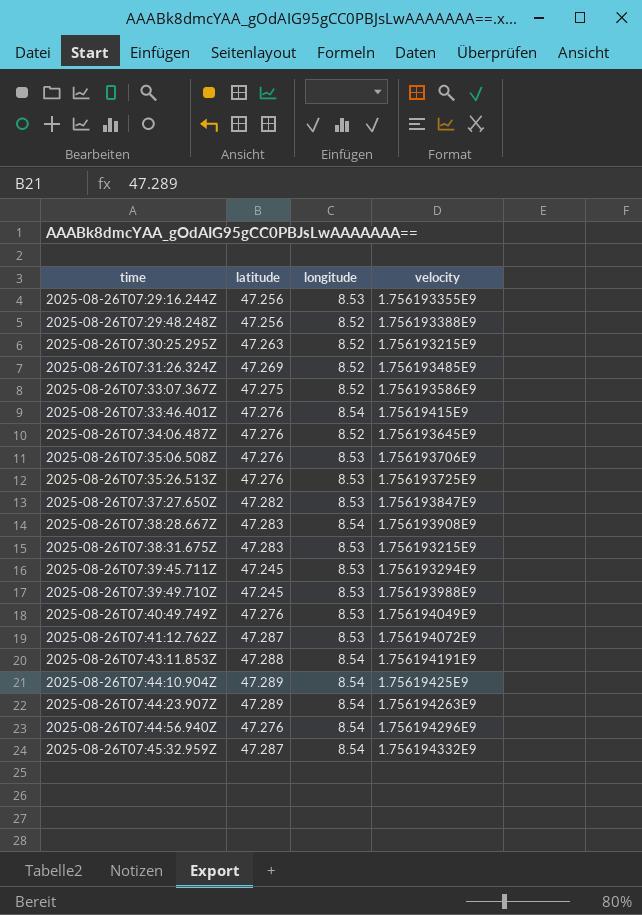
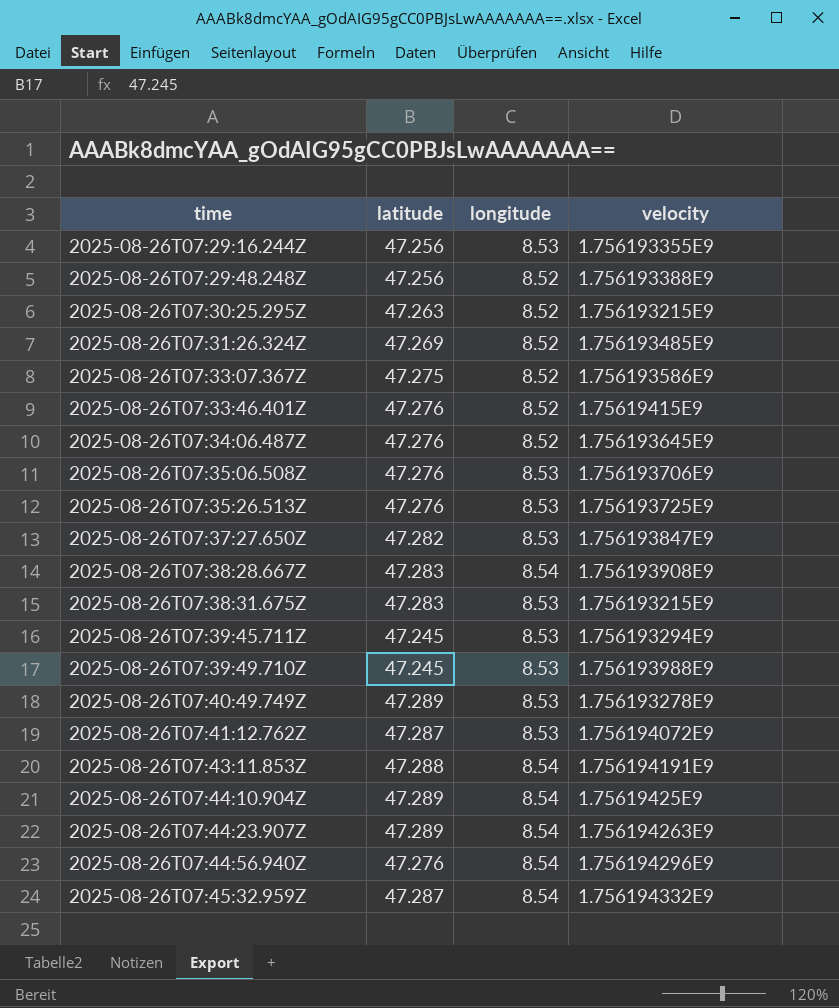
2025-08-26T07:33:46.401Z | longitude: 8.54 -> 8.52
2025-08-26T07:40:49.749Z | latitude: 47.276 -> 47.289
2025-08-26T07:40:49.749Z | velocity: 1.756194049E9 -> 1.756193278E9

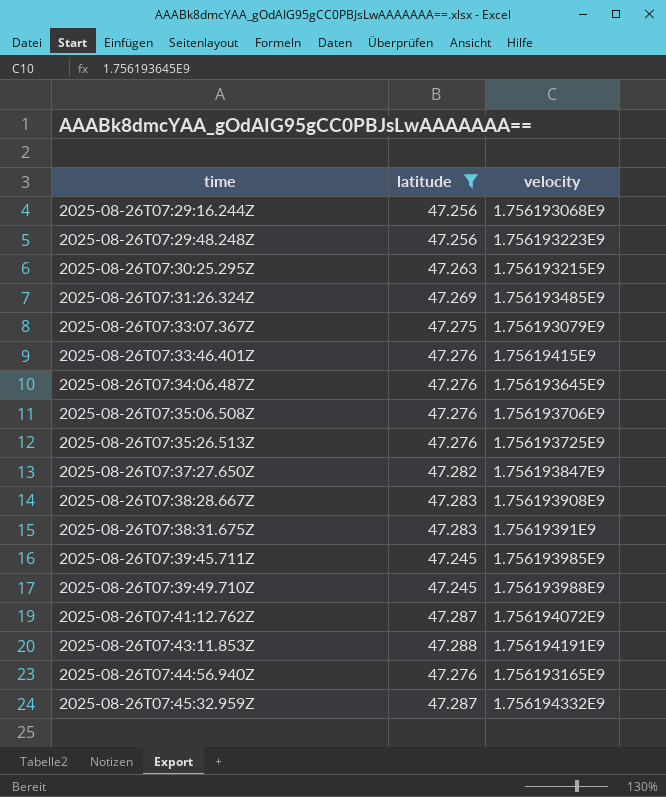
filter: none -> latitude != 47.289
column longitude | position: 3 -> none
2025-08-26T07:29:16.244Z | velocity: 1.756193355E9 -> 1.756193068E9
2025-08-26T07:29:48.248Z | velocity: 1.756193388E9 -> 1.756193223E9
2025-08-26T07:33:07.367Z | velocity: 1.756193586E9 -> 1.756193079E9
2025-08-26T07:38:31.675Z | velocity: 1.756193215E9 -> 1.75619391E9
2025-08-26T07:39:45.711Z | velocity: 1.756193294E9 -> 1.756193985E9
2025-08-26T07:44:56.940Z | velocity: 1.756194296E9 -> 1.756193165E9

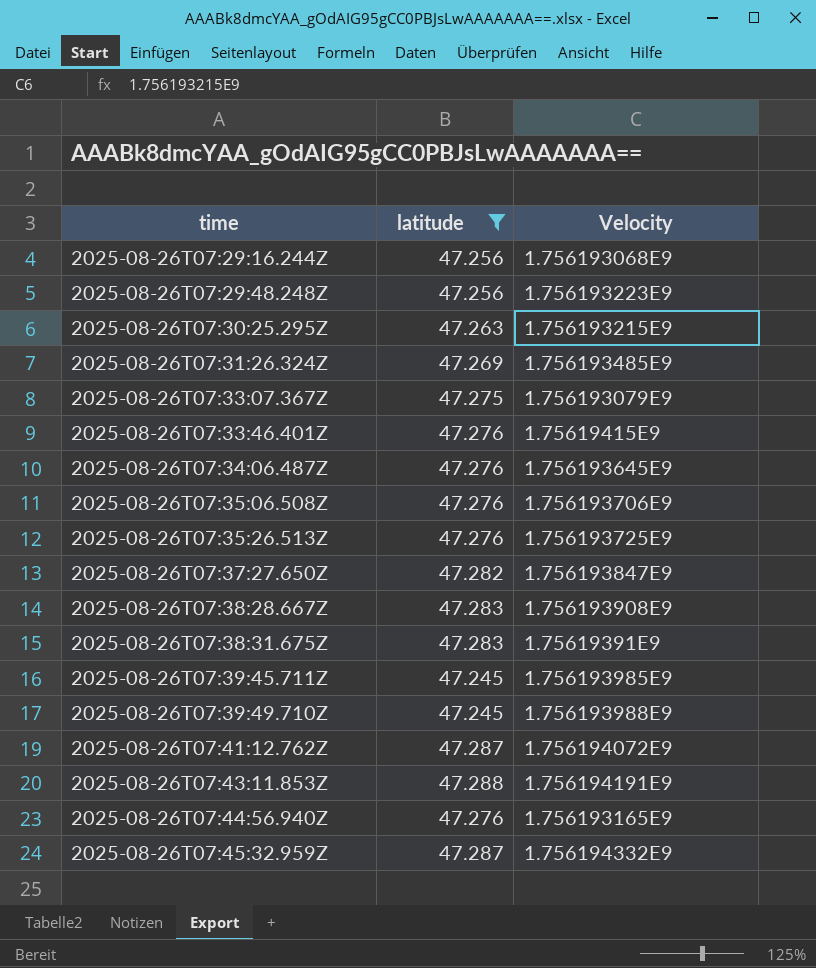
column name: velocity -> Velocity

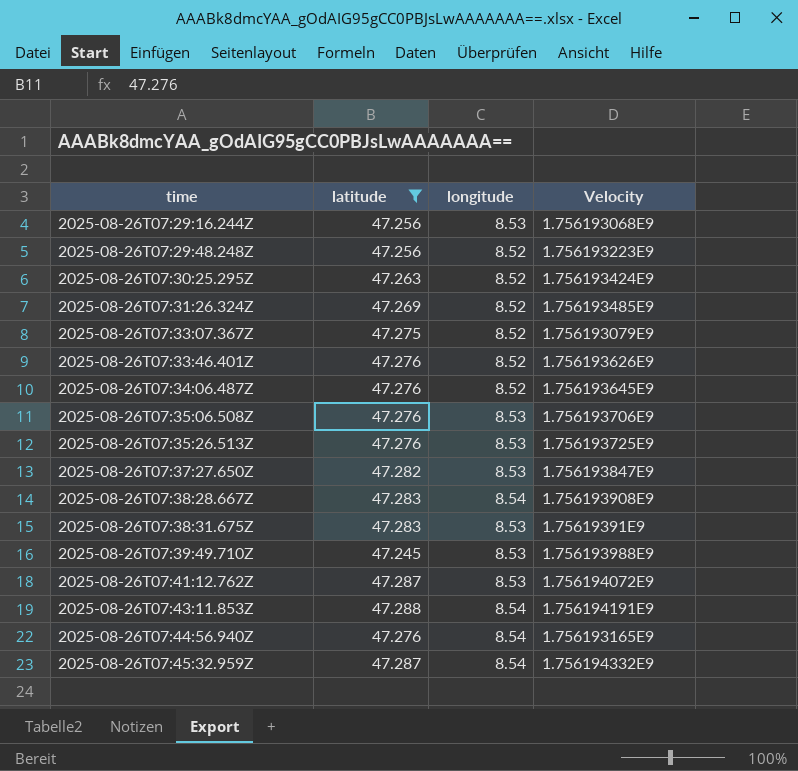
column longitude | position: none -> 3
row 2025-08-26T07:39:45.711Z: 47.245 | 1.756193985E9 -> none
2025-08-26T07:30:25.295Z | Velocity: 1.756193215E9 -> 1.756193424E9
2025-08-26T07:33:46.401Z | Velocity: 1.75619415E9 -> 1.756193626E9

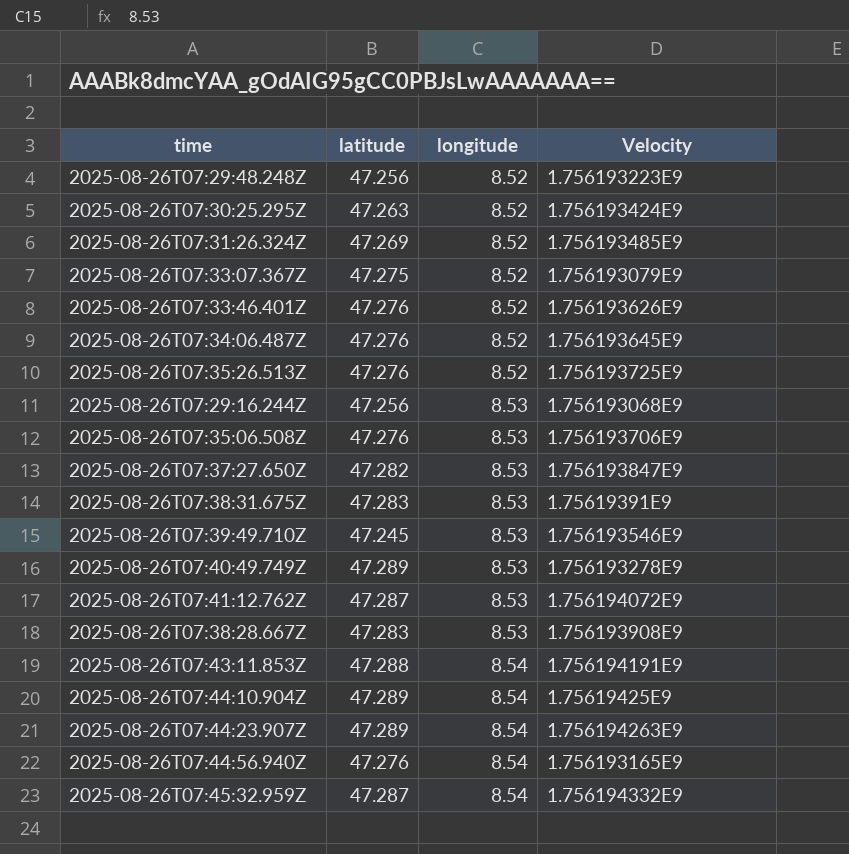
filter: latitude != 47.289 -> none
row order: time ascending -> longitude ascending
2025-08-26T07:35:26.513Z | longitude: 8.53 -> 8.52
2025-08-26T07:39:49.710Z | Velocity: 1.756193988E9 -> 1.756193546E9
2025-08-26T07:38:28.667Z | longitude: 8.54 -> 8.53

